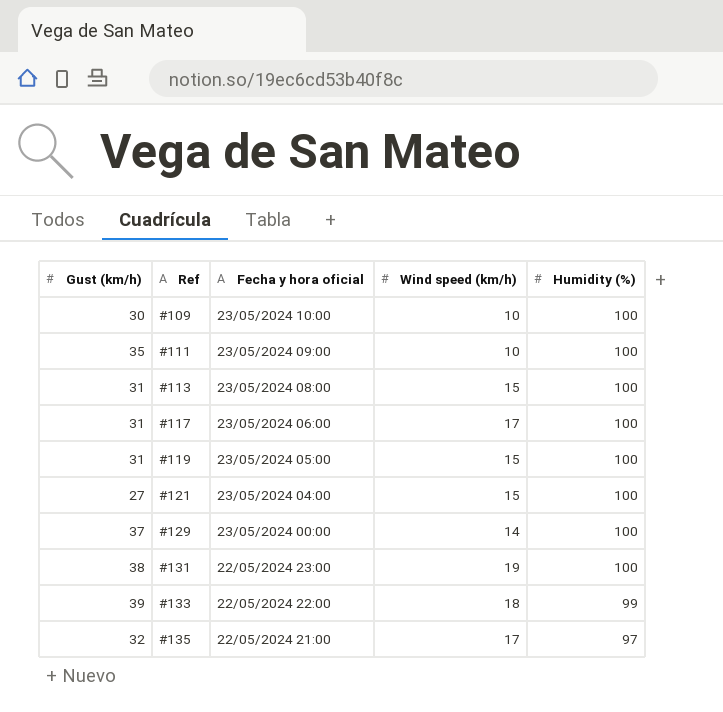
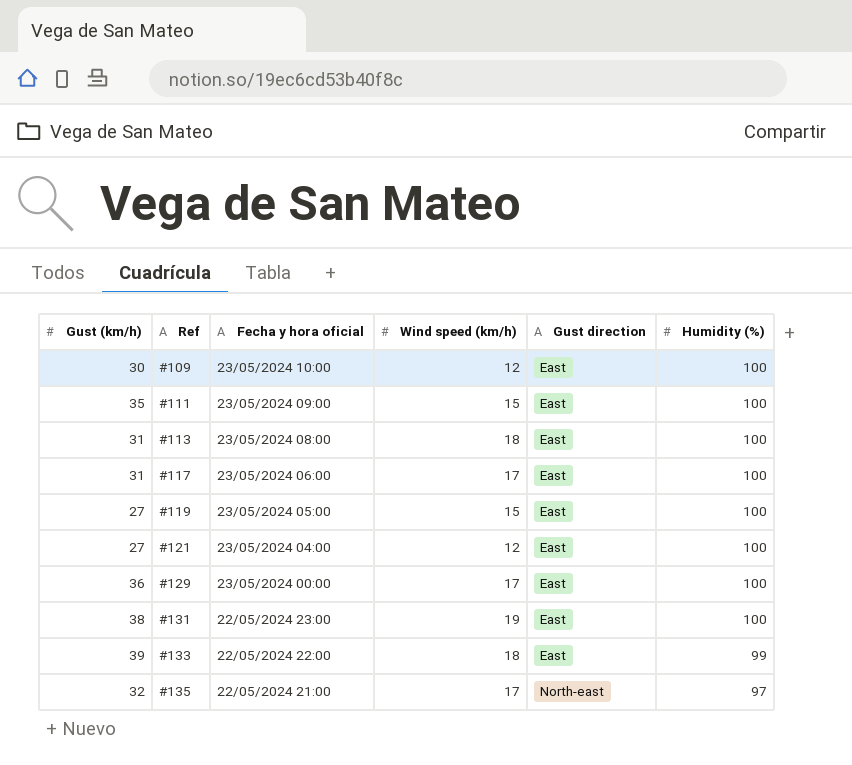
column Gust direction | position: none -> 5
#109 | Wind speed (km/h): 10 -> 12
#111 | Wind speed (km/h): 10 -> 15
#113 | Wind speed (km/h): 15 -> 18
#119 | Gust (km/h): 31 -> 27
#121 | Wind speed (km/h): 15 -> 12
#129 | Gust (km/h): 37 -> 36
#129 | Wind speed (km/h): 14 -> 17

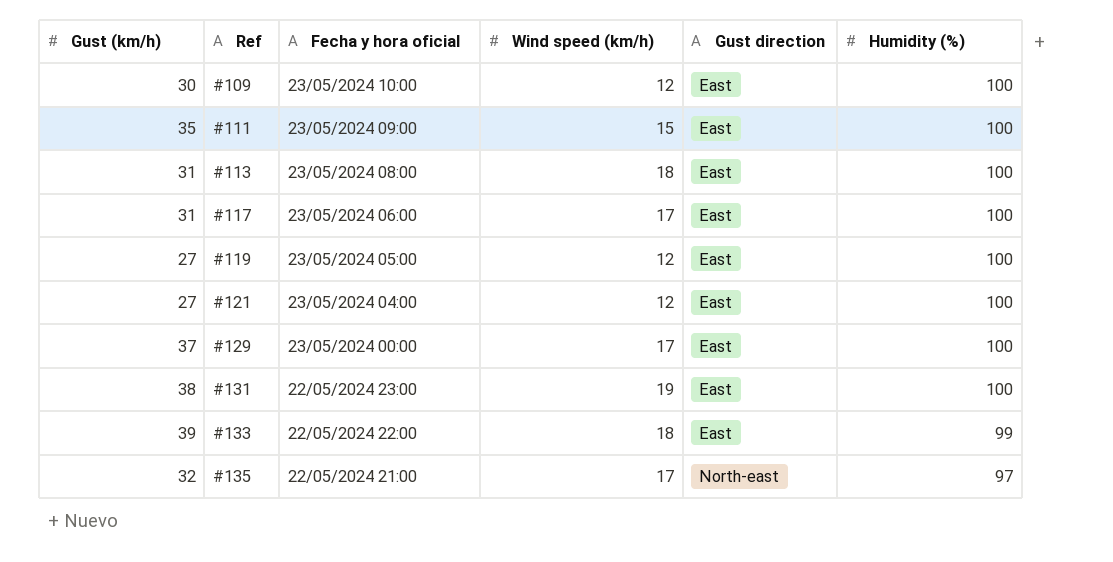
#119 | Wind speed (km/h): 15 -> 12
#129 | Gust (km/h): 36 -> 37

